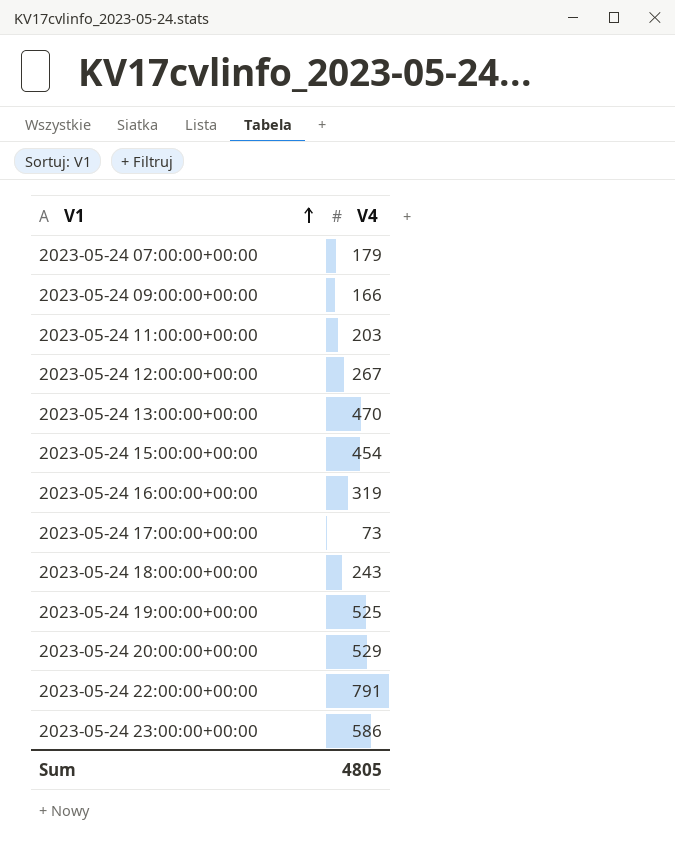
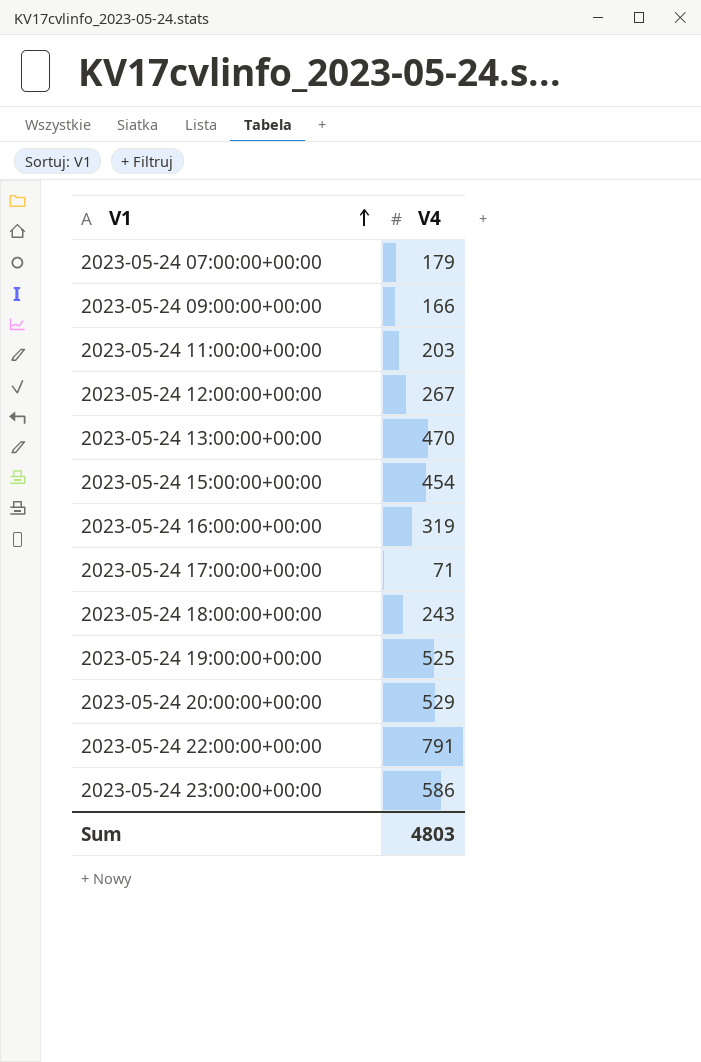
2023-05-24 17:00:00+00:00 | V4: 73 -> 71
Sum | V4: 4805 -> 4803

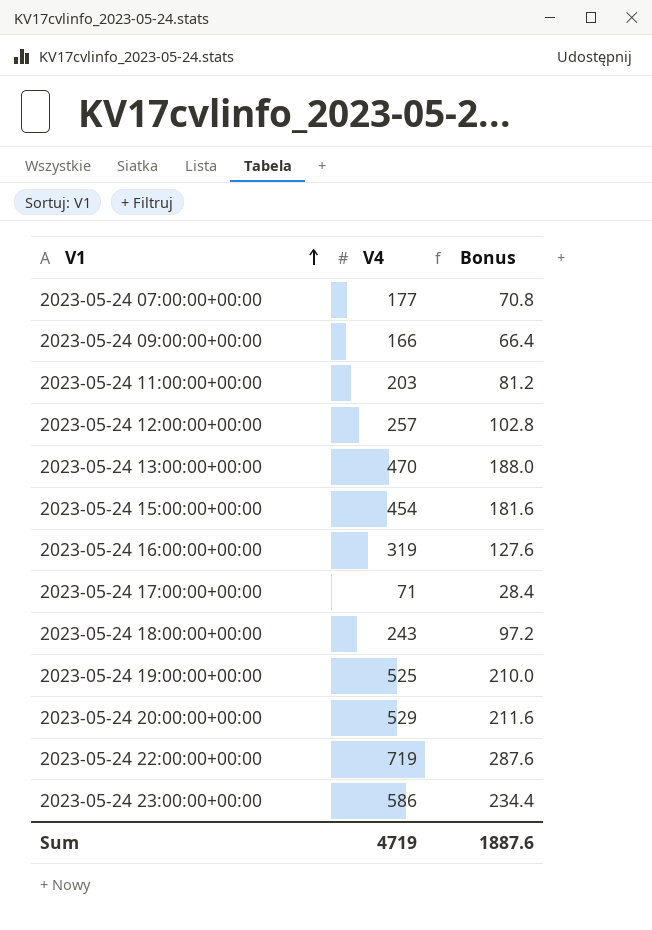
column Bonus | formula: none -> [V4] * 0.4
2023-05-24 07:00:00+00:00 | V4: 179 -> 177
2023-05-24 12:00:00+00:00 | V4: 267 -> 257
2023-05-24 22:00:00+00:00 | V4: 791 -> 719
Sum | V4: 4803 -> 4719

